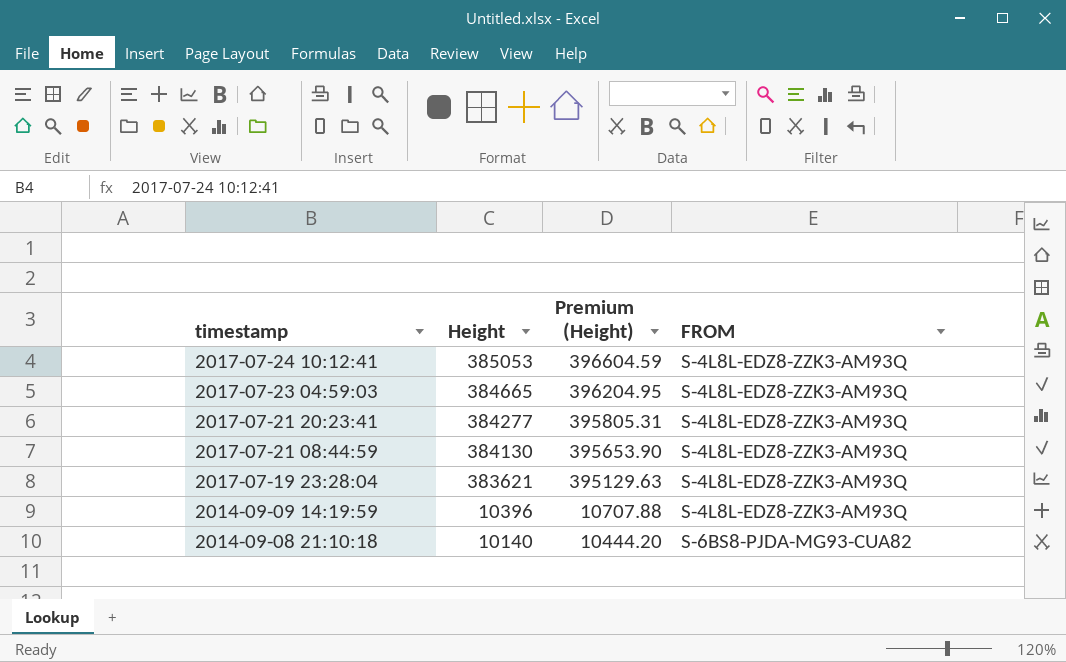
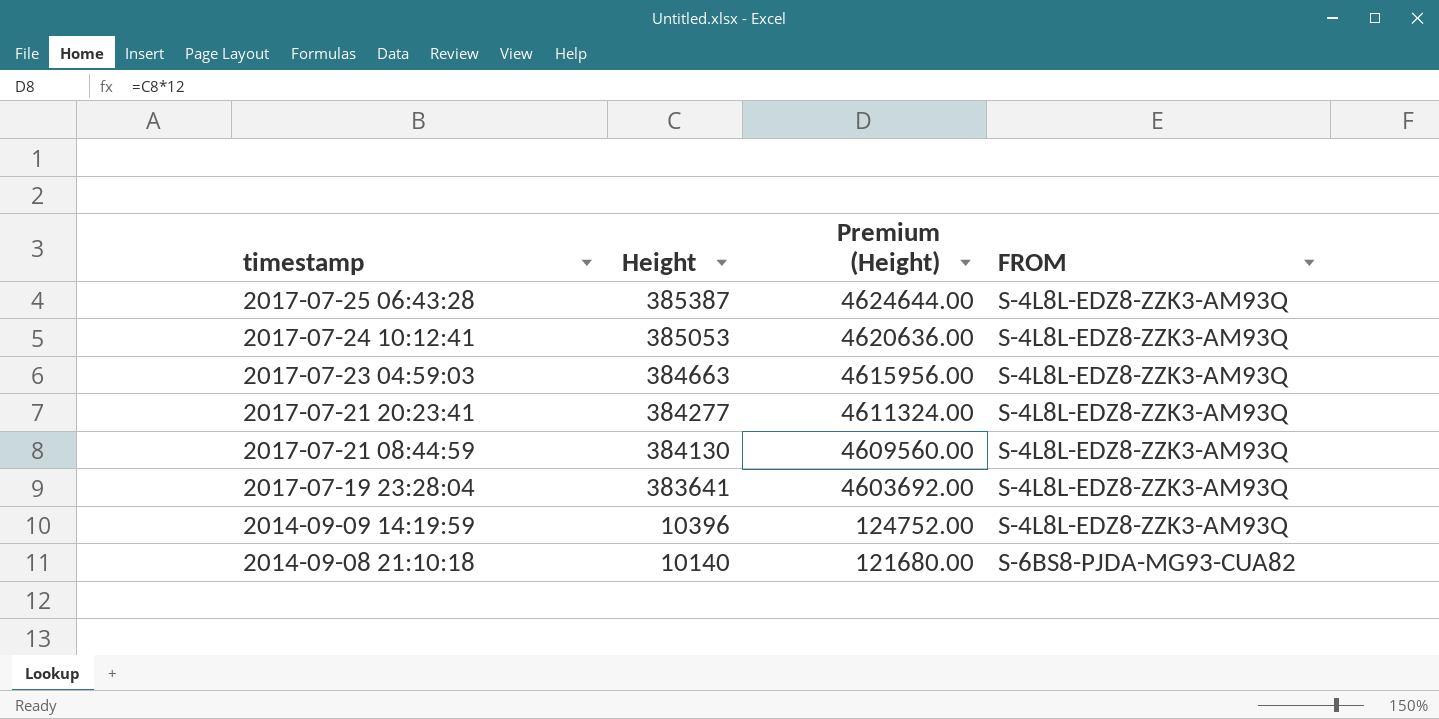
column Premium (Height) | formula: [Height] * 1.03 -> [Height] * 12
row 2017-07-25 06:43:28: none -> 385387 | 4624644.00 | S-4L8L-EDZ8-ZZK3-AM93Q
2017-07-23 04:59:03 | Height: 384665 -> 384663
2017-07-19 23:28:04 | Height: 383621 -> 383641

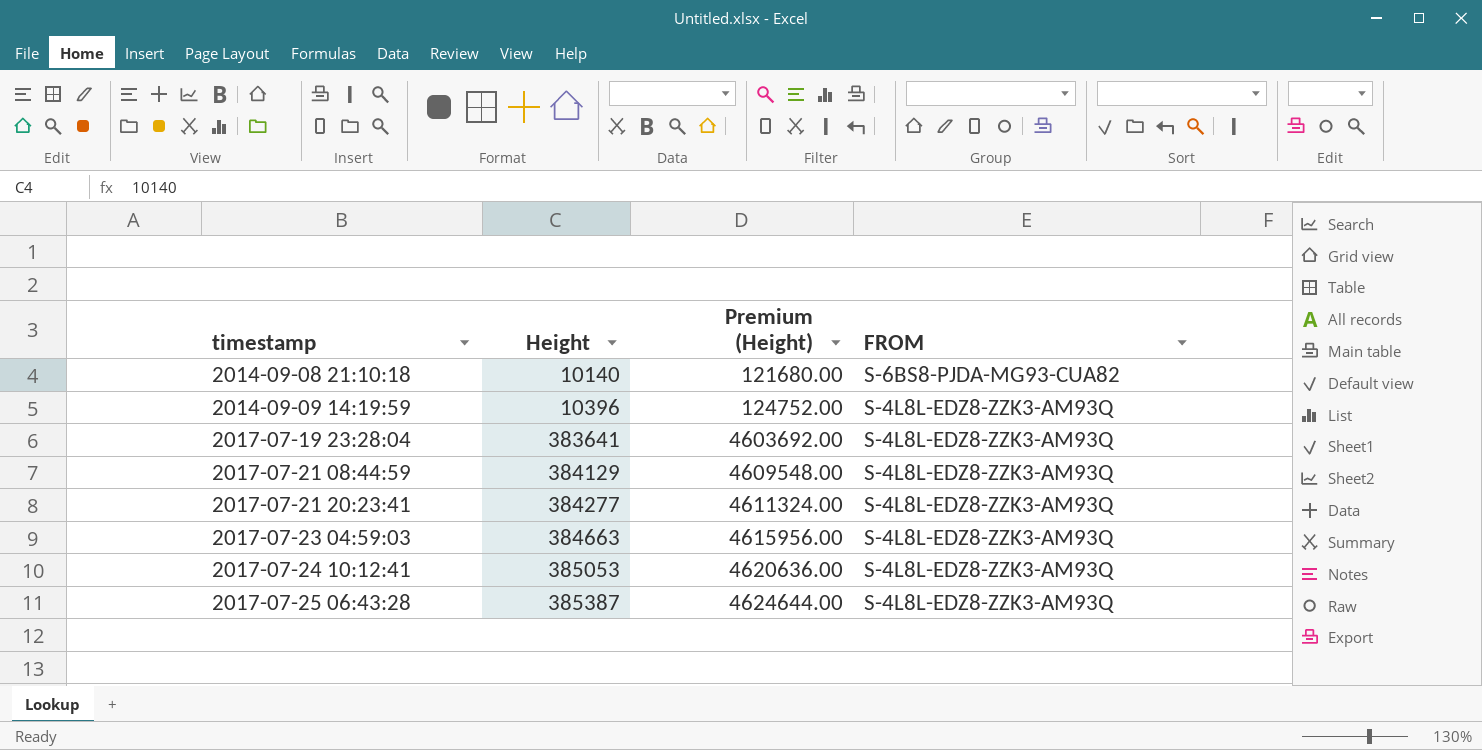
row order: timestamp descending -> timestamp ascending
2017-07-21 08:44:59 | Height: 384130 -> 384129
2017-07-21 08:44:59 | Premium (Height): 4609560.00 -> 4609548.00

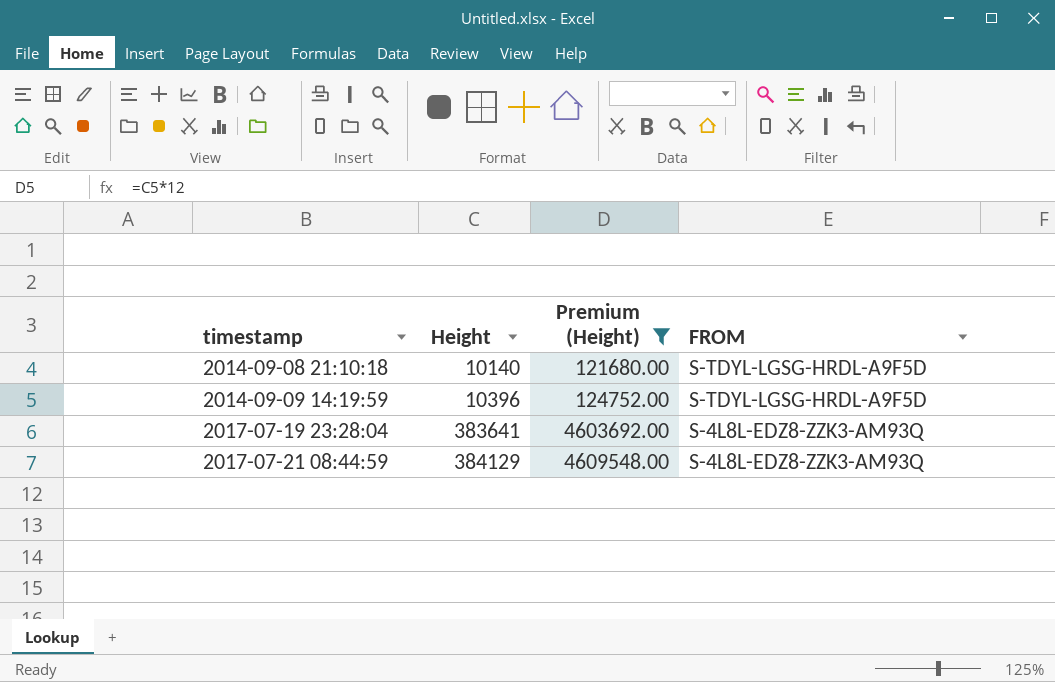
filter: none -> Premium (Height) <= 4609548.00
2014-09-08 21:10:18 | FROM: S-6BS8-PJDA-MG93-CUA82 -> S-TDYL-LGSG-HRDL-A9F5D
2014-09-09 14:19:59 | FROM: S-4L8L-EDZ8-ZZK3-AM93Q -> S-TDYL-LGSG-HRDL-A9F5D

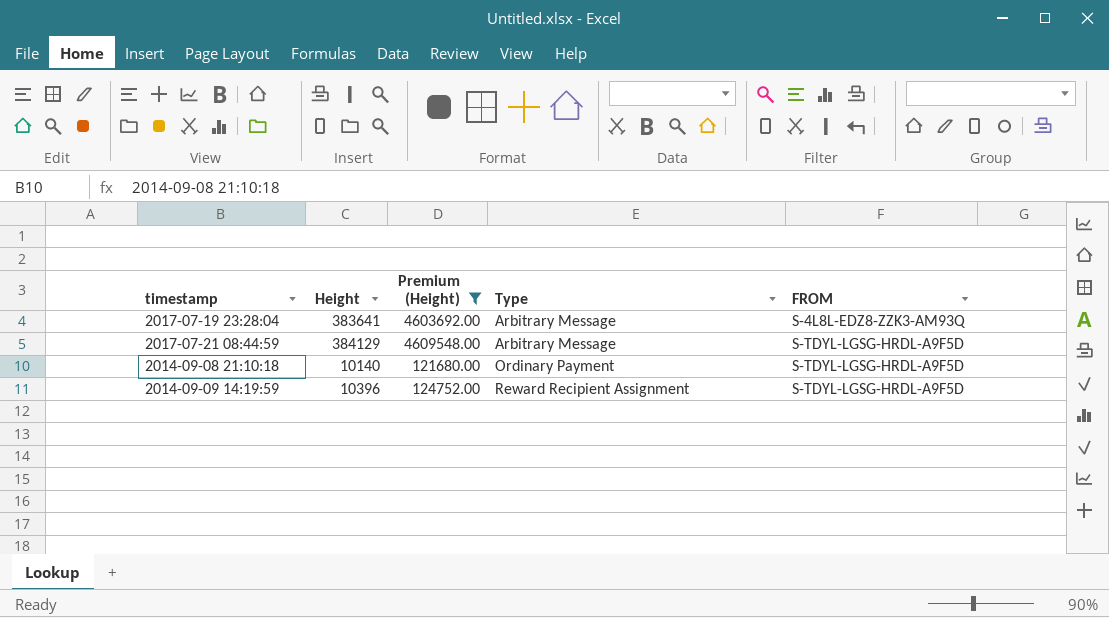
row order: timestamp ascending -> Type ascending
column Type | position: none -> 4
2017-07-21 08:44:59 | FROM: S-4L8L-EDZ8-ZZK3-AM93Q -> S-TDYL-LGSG-HRDL-A9F5D

